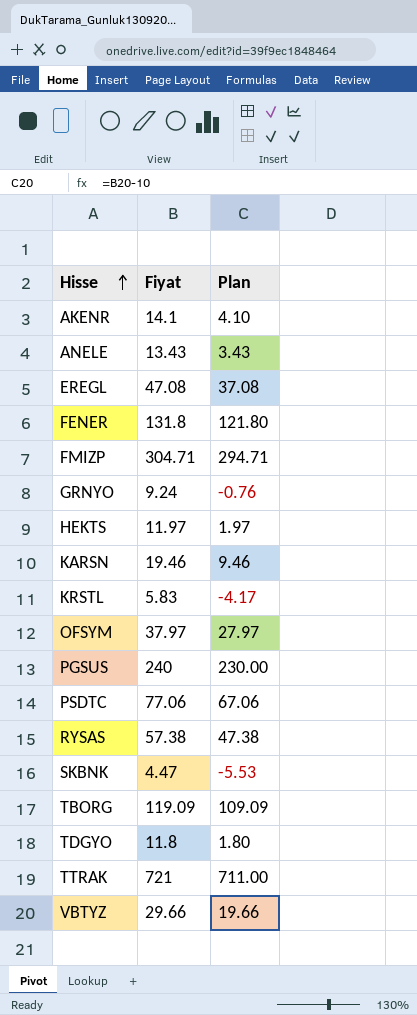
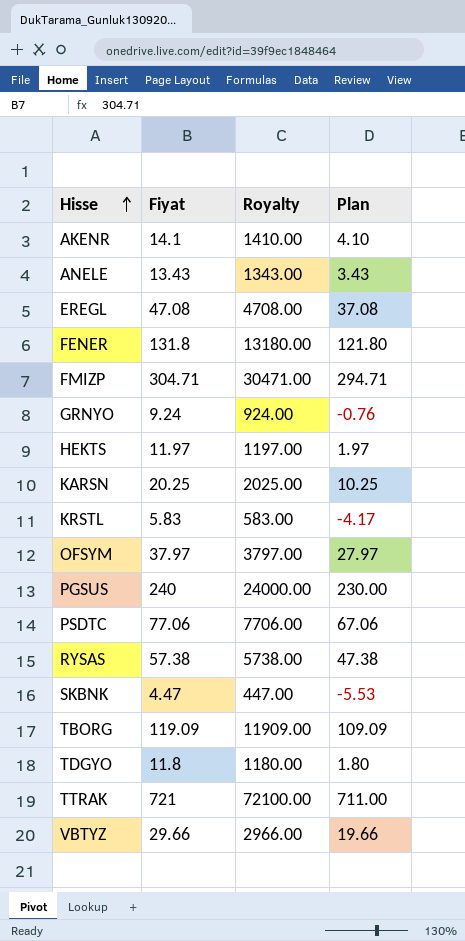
column Royalty | formula: none -> [Fiyat] * 100
KARSN | Fiyat: 19.46 -> 20.25
KARSN | Plan: 9.46 -> 10.25

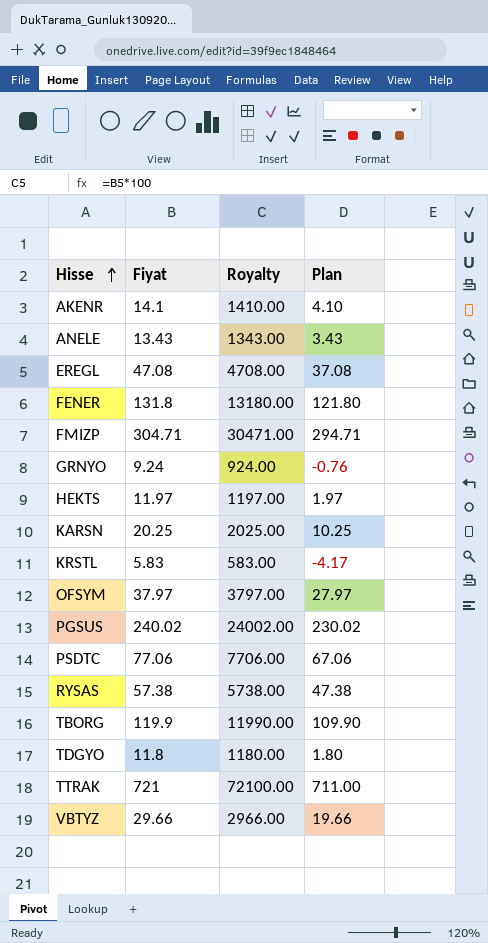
row SKBNK: 4.47 | 447.00 | -5.53 -> none
PGSUS | Fiyat: 240 -> 240.02
PGSUS | Royalty: 24000.00 -> 24002.00
PGSUS | Plan: 230.00 -> 230.02
TBORG | Fiyat: 119.09 -> 119.9
TBORG | Royalty: 11909.00 -> 11990.00
TBORG | Plan: 109.09 -> 109.90

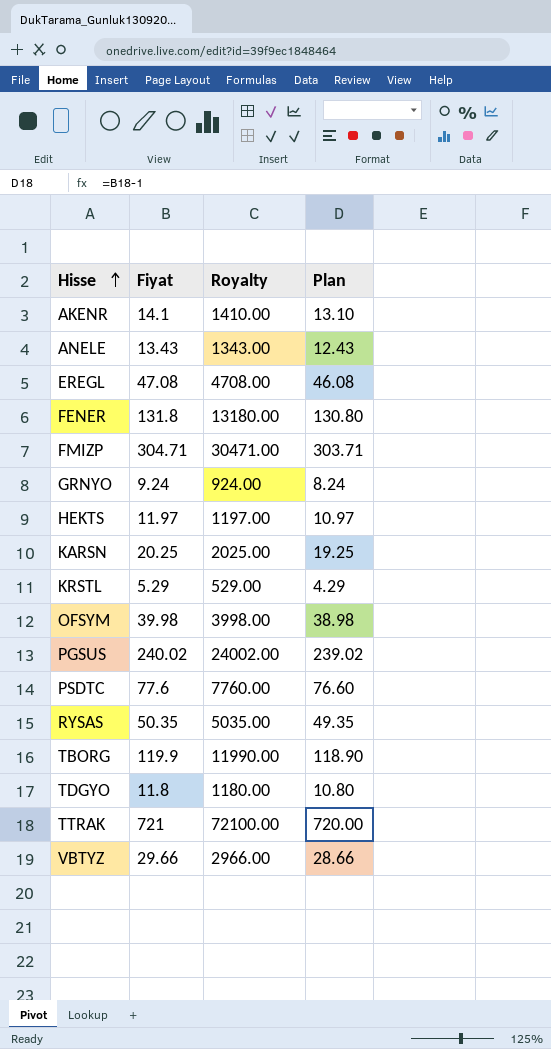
column Plan | formula: [Fiyat] - 10 -> [Fiyat] - 1
KRSTL | Fiyat: 5.83 -> 5.29
KRSTL | Royalty: 583.00 -> 529.00
OFSYM | Fiyat: 37.97 -> 39.98
OFSYM | Royalty: 3797.00 -> 3998.00
PSDTC | Fiyat: 77.06 -> 77.6
PSDTC | Royalty: 7706.00 -> 7760.00
RYSAS | Fiyat: 57.38 -> 50.35
RYSAS | Royalty: 5738.00 -> 5035.00

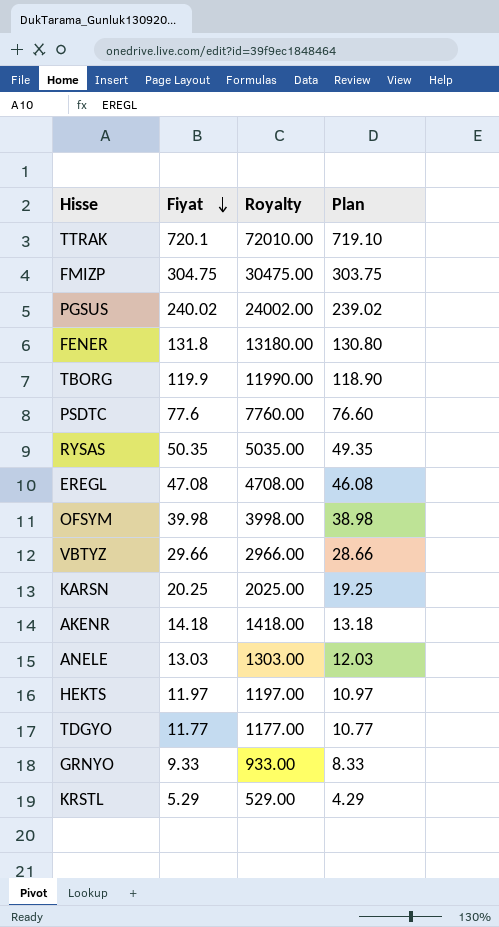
row order: Hisse ascending -> Fiyat descending
TTRAK | Fiyat: 721 -> 720.1
TTRAK | Royalty: 72100.00 -> 72010.00
TTRAK | Plan: 720.00 -> 719.10
FMIZP | Fiyat: 304.71 -> 304.75
FMIZP | Royalty: 30471.00 -> 30475.00
FMIZP | Plan: 303.71 -> 303.75
AKENR | Fiyat: 14.1 -> 14.18
AKENR | Royalty: 1410.00 -> 1418.00
AKENR | Plan: 13.10 -> 13.18
ANELE | Fiyat: 13.43 -> 13.03
ANELE | Royalty: 1343.00 -> 1303.00
ANELE | Plan: 12.43 -> 12.03
TDGYO | Fiyat: 11.8 -> 11.77
TDGYO | Royalty: 1180.00 -> 1177.00
TDGYO | Plan: 10.80 -> 10.77
GRNYO | Fiyat: 9.24 -> 9.33
GRNYO | Royalty: 924.00 -> 933.00
GRNYO | Plan: 8.24 -> 8.33

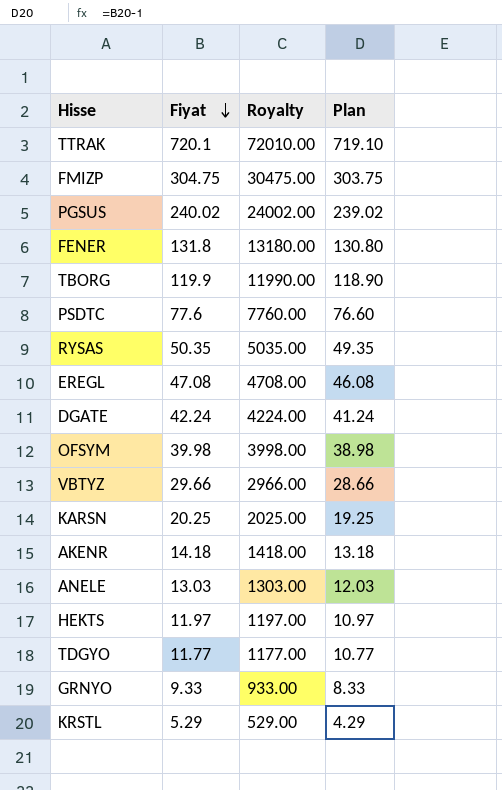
row DGATE: none -> 42.24 | 4224.00 | 41.24

